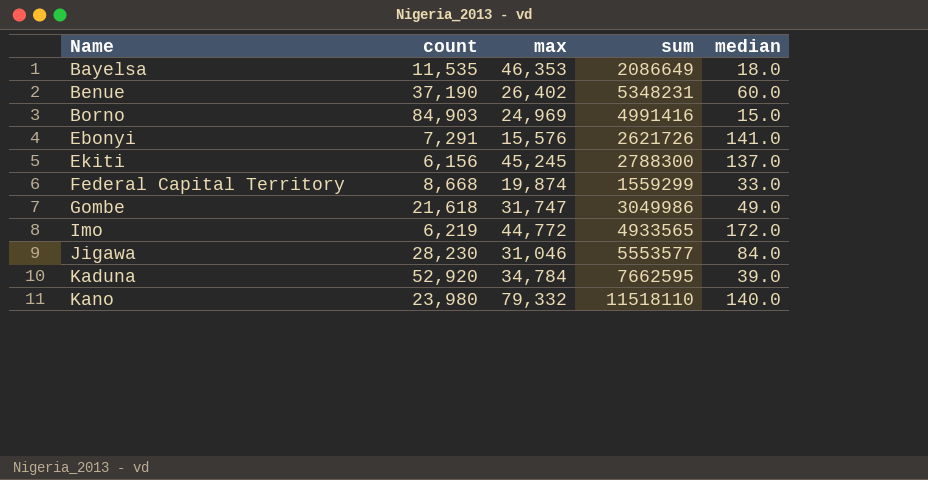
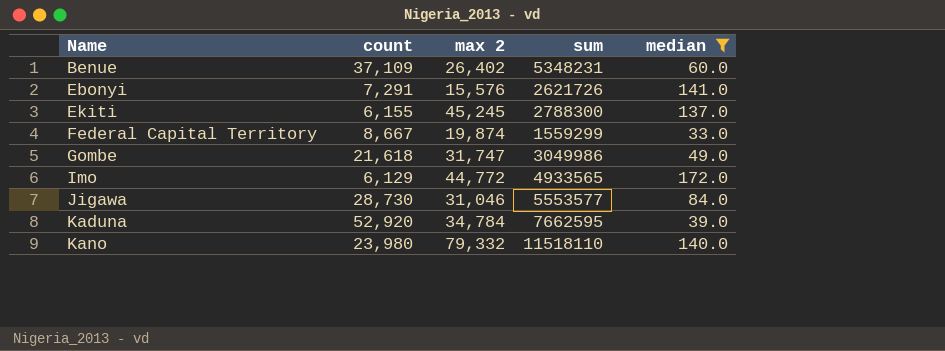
filter: none -> median >= 33.0
column name: max -> max 2
Benue | count: 37,190 -> 37,109
Ekiti | count: 6,156 -> 6,155
Federal Capital Territory | count: 8,668 -> 8,667
Imo | count: 6,219 -> 6,129
Jigawa | count: 28,230 -> 28,730

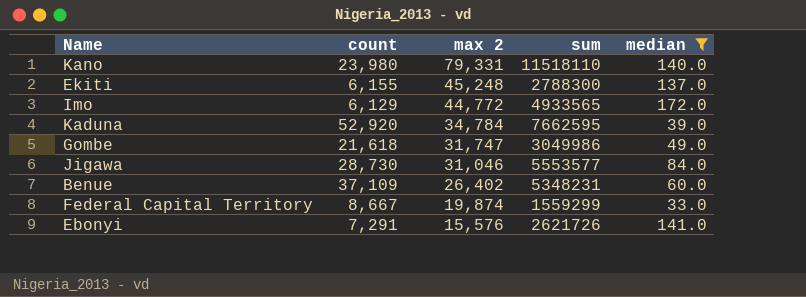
row order: Name ascending -> max 2 descending
Kano | max 2: 79,332 -> 79,331
Ekiti | max 2: 45,245 -> 45,248

